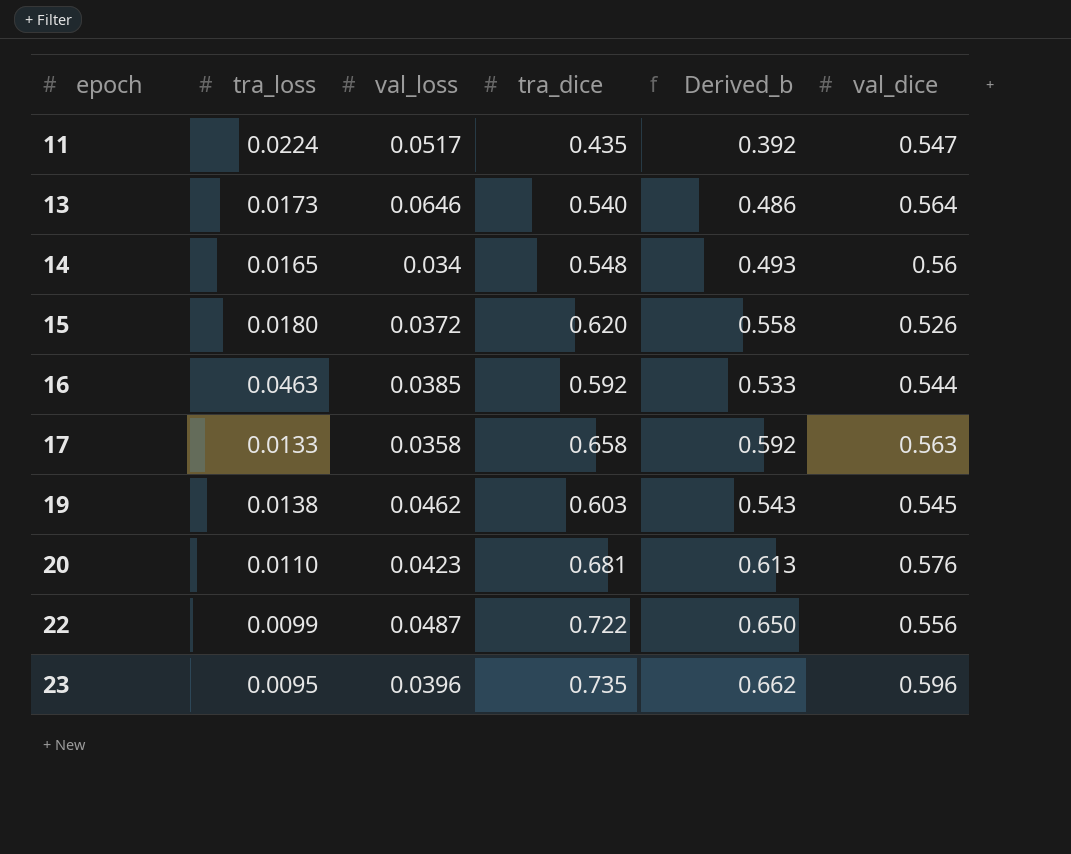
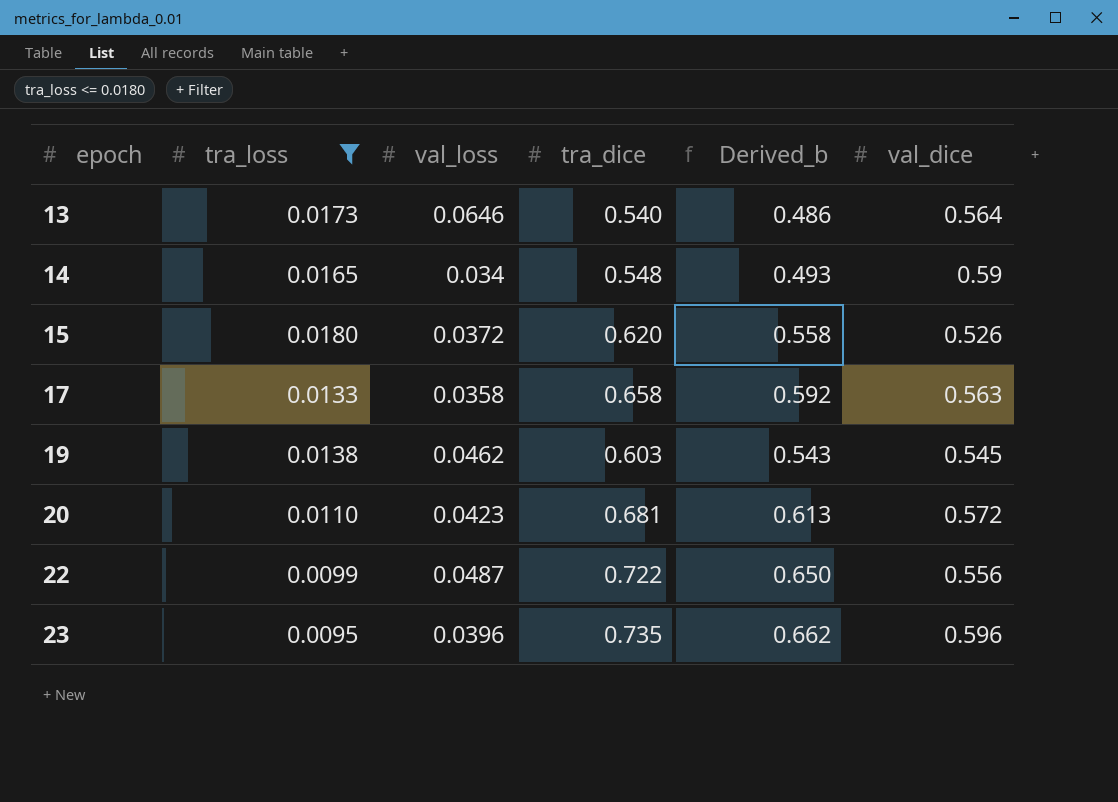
filter: none -> tra_loss <= 0.0180
14 | val_dice: 0.56 -> 0.59
20 | val_dice: 0.576 -> 0.572

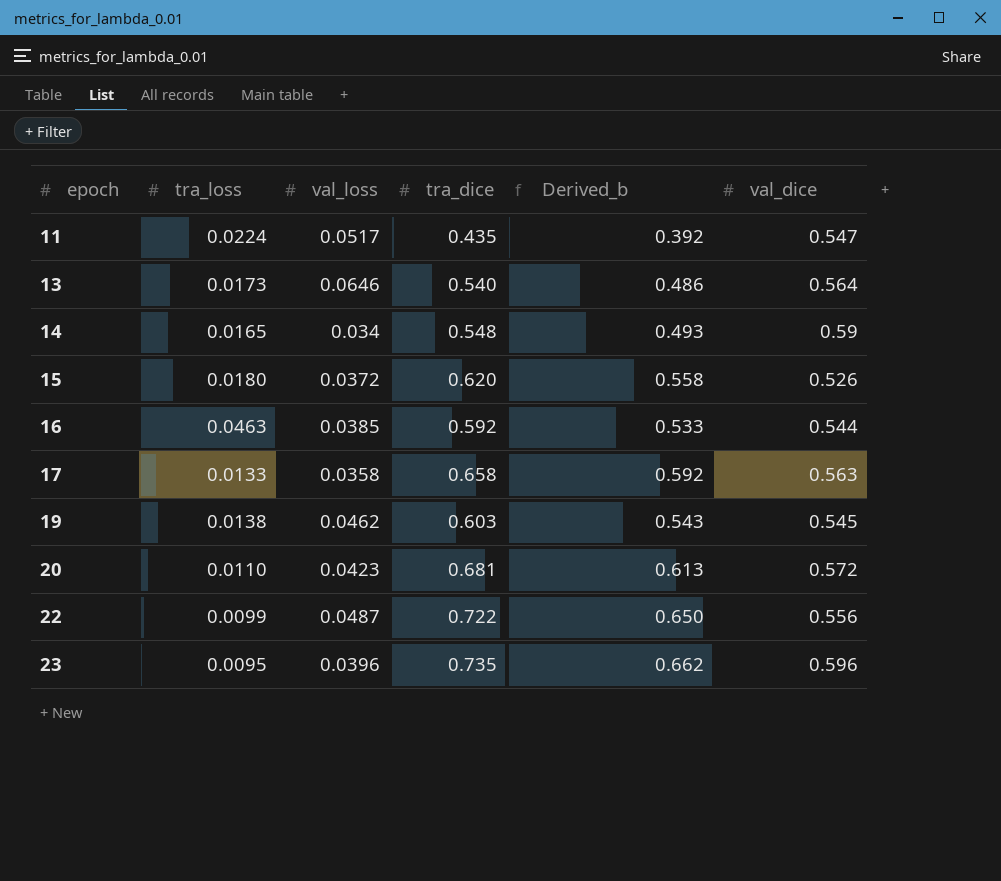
filter: tra_loss <= 0.0180 -> none

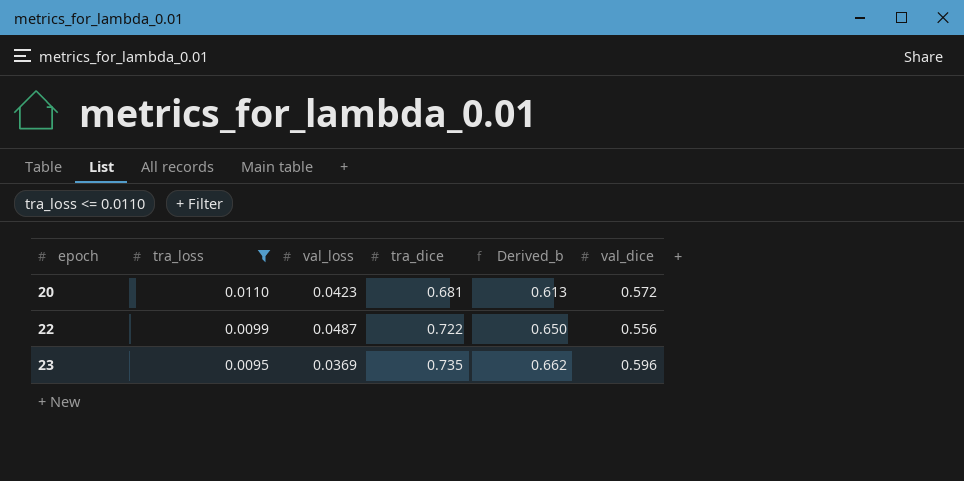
filter: none -> tra_loss <= 0.0110
23 | val_loss: 0.0396 -> 0.0369

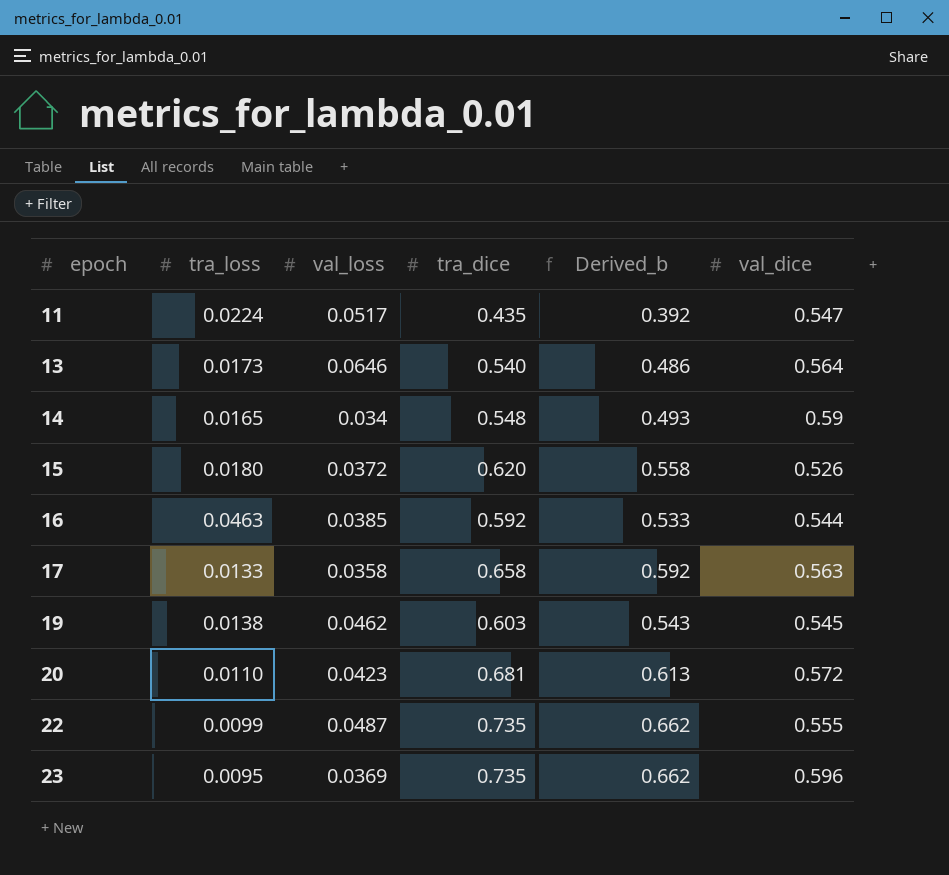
filter: tra_loss <= 0.0110 -> none
22 | tra_dice: 0.722 -> 0.735
22 | Derived_b: 0.650 -> 0.662
22 | val_dice: 0.556 -> 0.555

